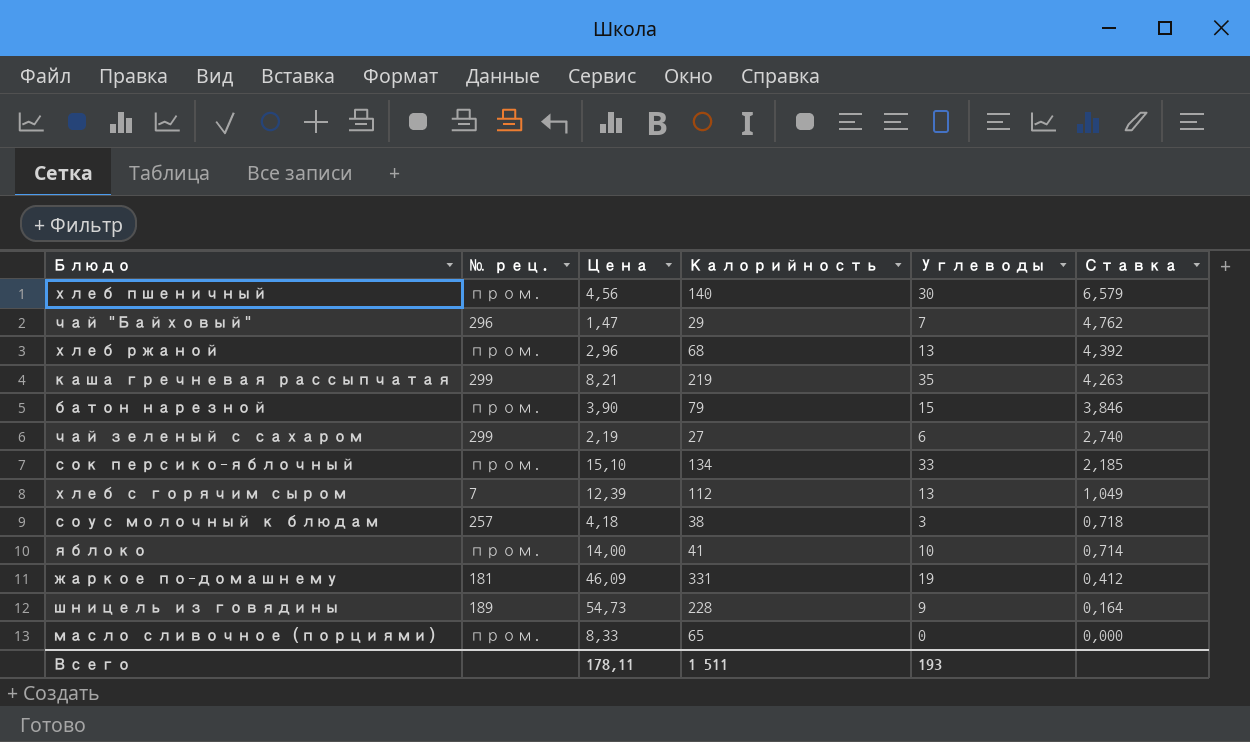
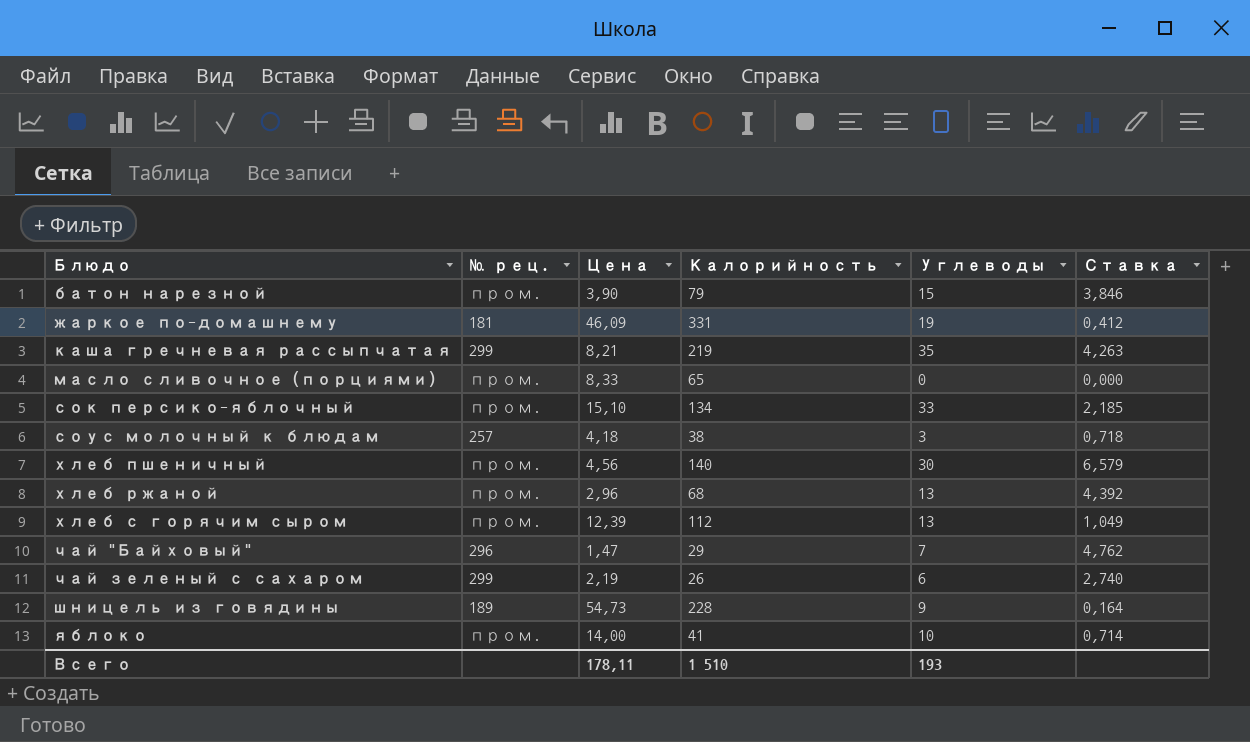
row order: Ставка descending -> Блюдо ascending
хлеб с горячим сыром | № рец.: 7 -> пром.
чай зеленый с сахаром | Калорийность: 27 -> 26
Всего | Калорийность: 1 511 -> 1 510

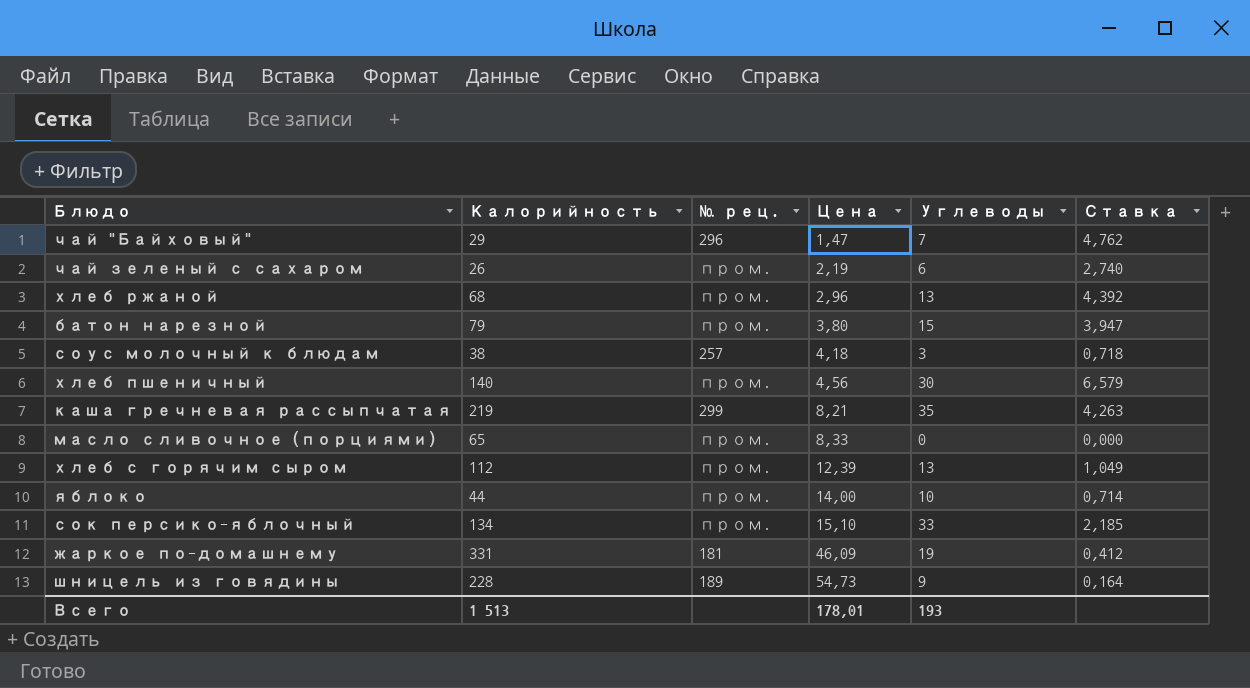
row order: Блюдо ascending -> Цена ascending
column Калорийность | position: 4 -> 2
чай зеленый с сахаром | № рец.: 299 -> пром.
батон нарезной | Цена: 3,90 -> 3,80
батон нарезной | Ставка: 3,846 -> 3,947
яблоко | Калорийность: 41 -> 44
Всего | Калорийность: 1 510 -> 1 513
Всего | Цена: 178,11 -> 178,01

